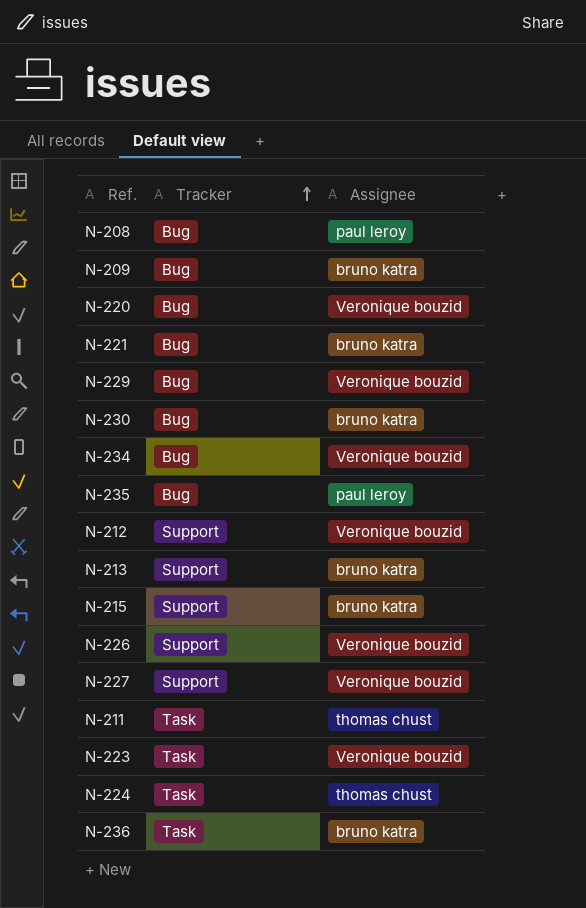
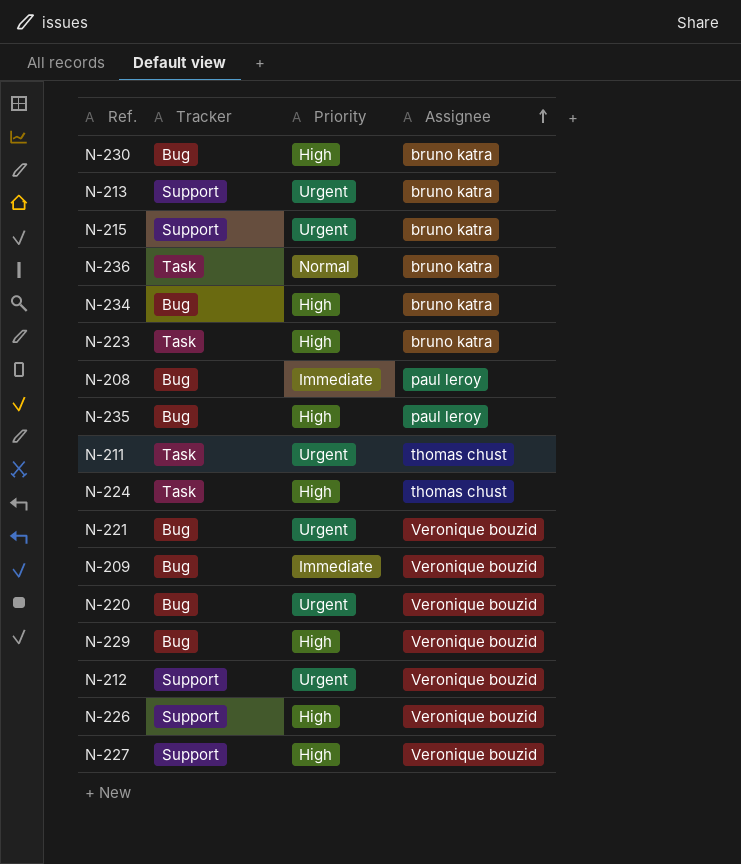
row order: Tracker ascending -> Assignee ascending
column Priority | position: none -> 3
N-234 | Assignee: Veronique bouzid -> bruno katra
N-223 | Assignee: Veronique bouzid -> bruno katra
N-221 | Assignee: bruno katra -> Veronique bouzid
N-209 | Assignee: bruno katra -> Veronique bouzid

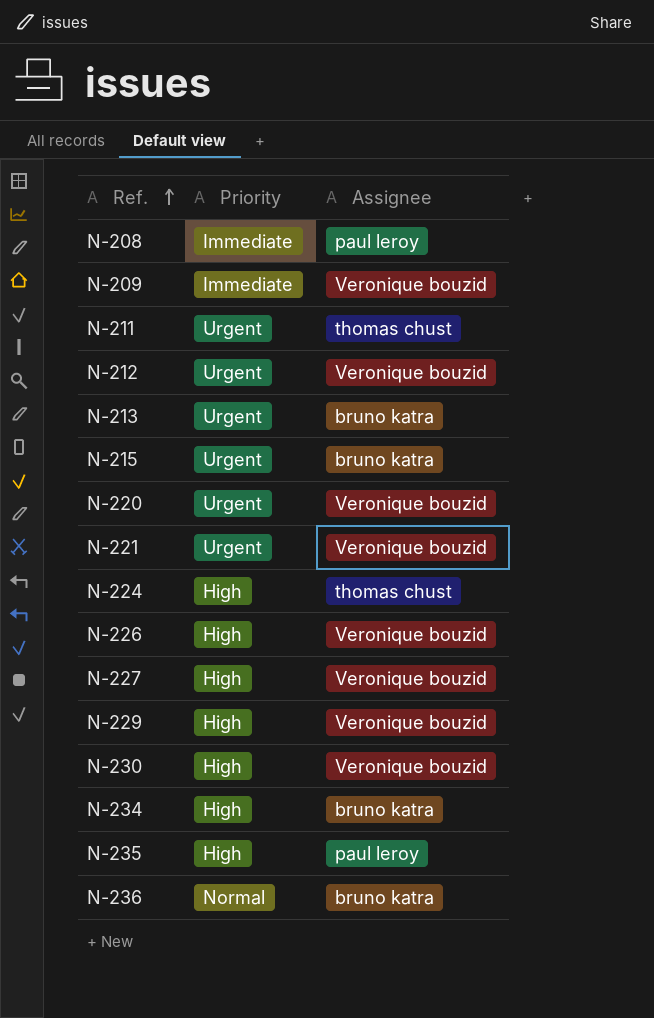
row order: Assignee ascending -> Ref. ascending
column Tracker | position: 2 -> none
row N-223: Task | High | bruno katra -> none
N-230 | Assignee: bruno katra -> Veronique bouzid

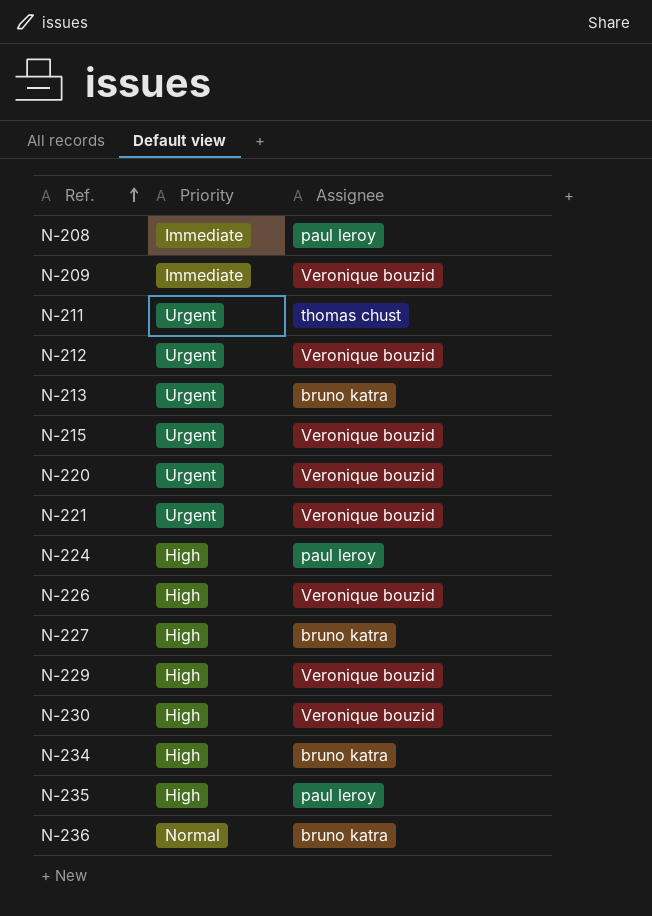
N-215 | Assignee: bruno katra -> Veronique bouzid
N-224 | Assignee: thomas chust -> paul leroy
N-227 | Assignee: Veronique bouzid -> bruno katra

